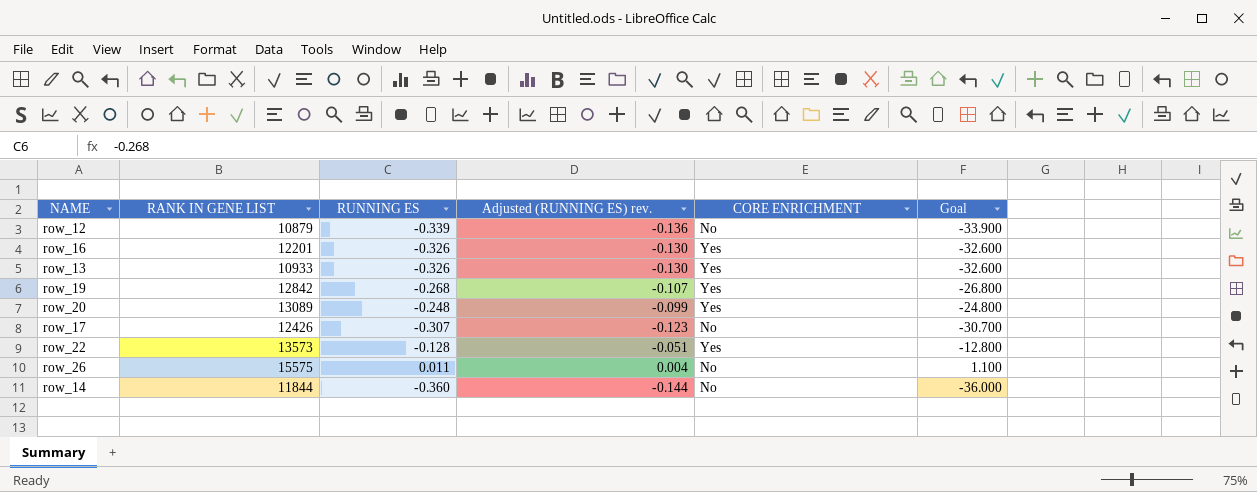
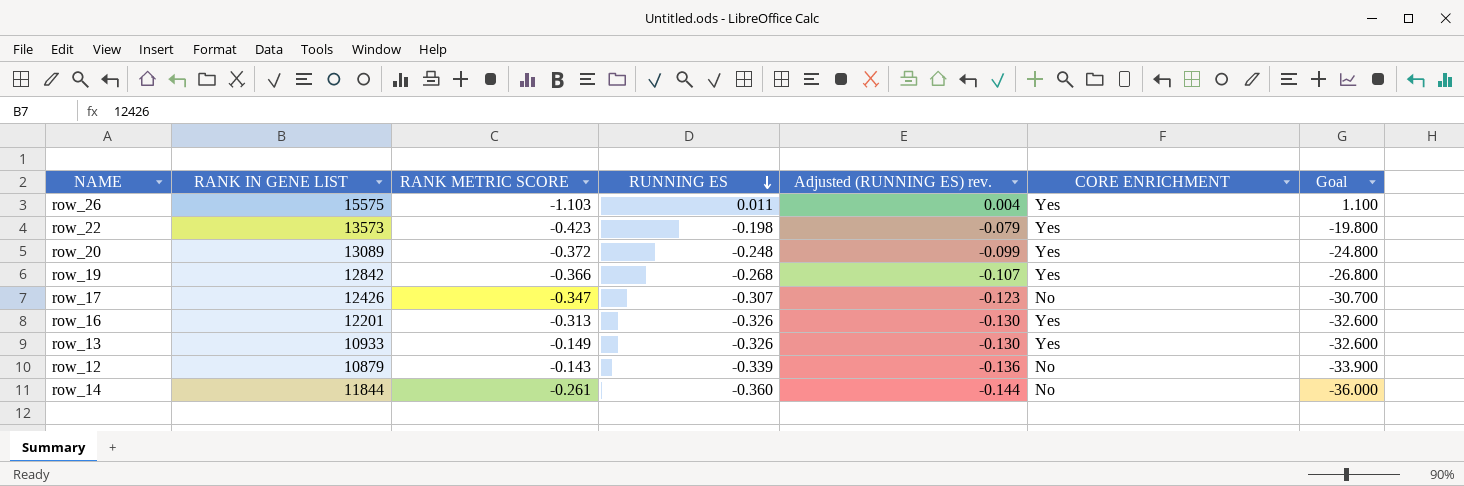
row order: none -> RUNNING ES descending
column RANK METRIC SCORE | position: none -> 3
row_26 | CORE ENRICHMENT: No -> Yes
row_22 | RUNNING ES: -0.128 -> -0.198
row_22 | Adjusted (RUNNING ES) rev.: -0.051 -> -0.079
row_22 | Goal: -12.800 -> -19.800

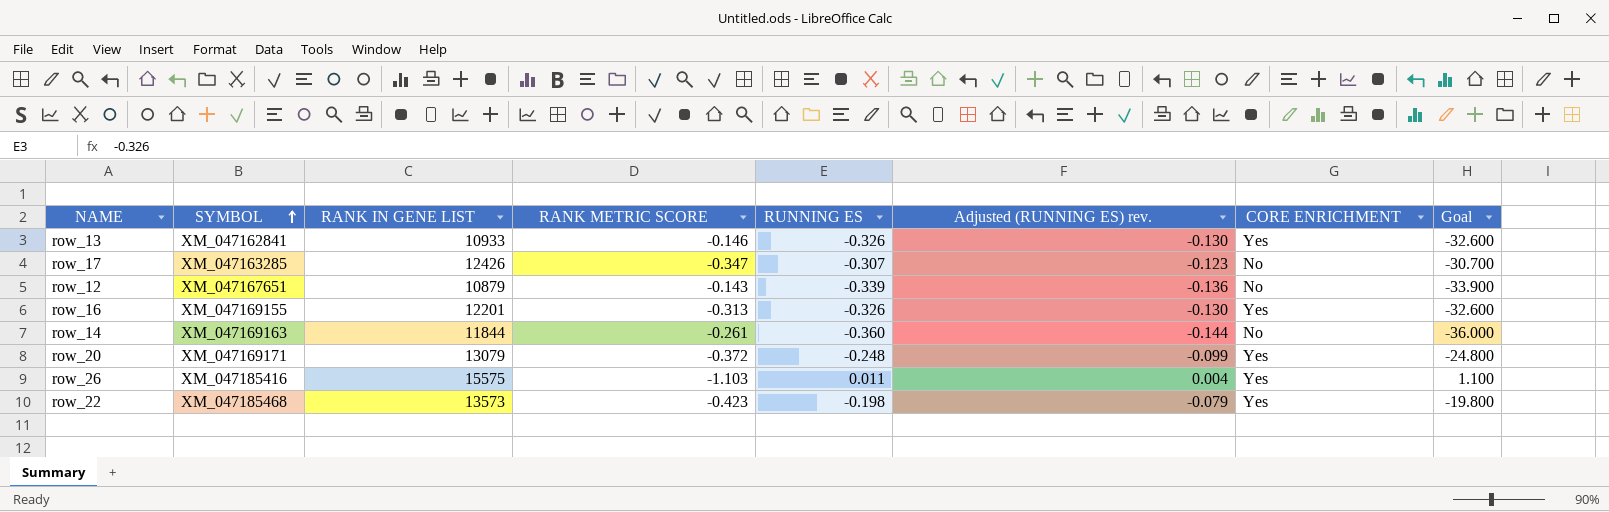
row order: RUNNING ES descending -> SYMBOL ascending
column SYMBOL | position: none -> 2
row row_19: 12842 | -0.366 | -0.268 | -0.107 | Yes | -26.800 -> none
row_13 | RANK METRIC SCORE: -0.149 -> -0.146
row_20 | RANK IN GENE LIST: 13089 -> 13079

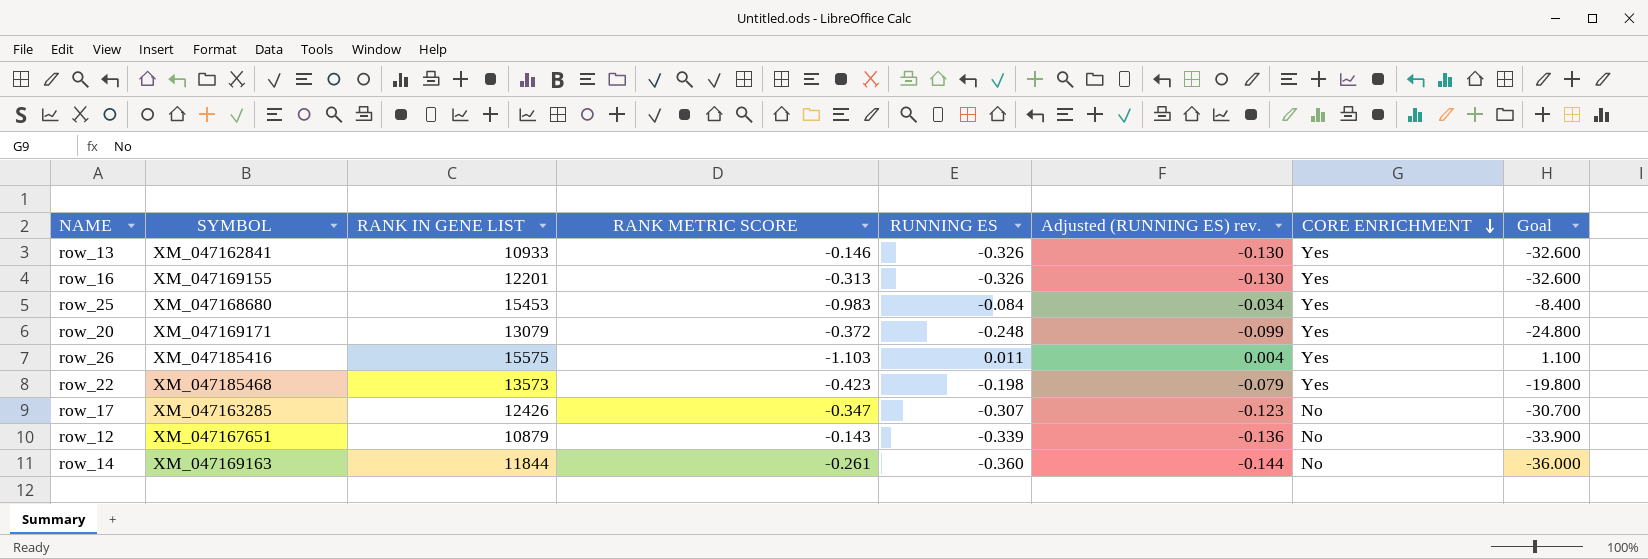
row order: SYMBOL ascending -> CORE ENRICHMENT descending
row row_25: none -> XM_047168680 | 15453 | -0.983 | -0.084 | -0.034 | Yes | -8.400

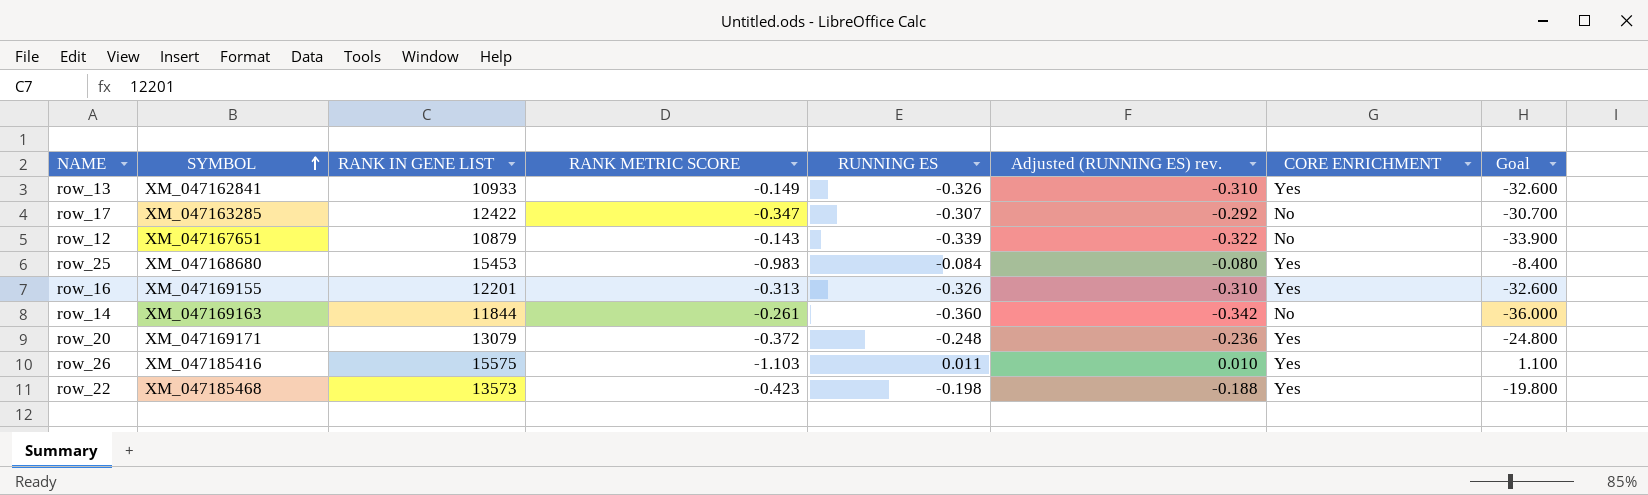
row order: CORE ENRICHMENT descending -> SYMBOL ascending
column Adjusted (RUNNING ES) rev. | formula: [RUNNING ES] * 0.4 -> [RUNNING ES] * 0.95
row_13 | RANK METRIC SCORE: -0.146 -> -0.149
row_17 | RANK IN GENE LIST: 12426 -> 12422

